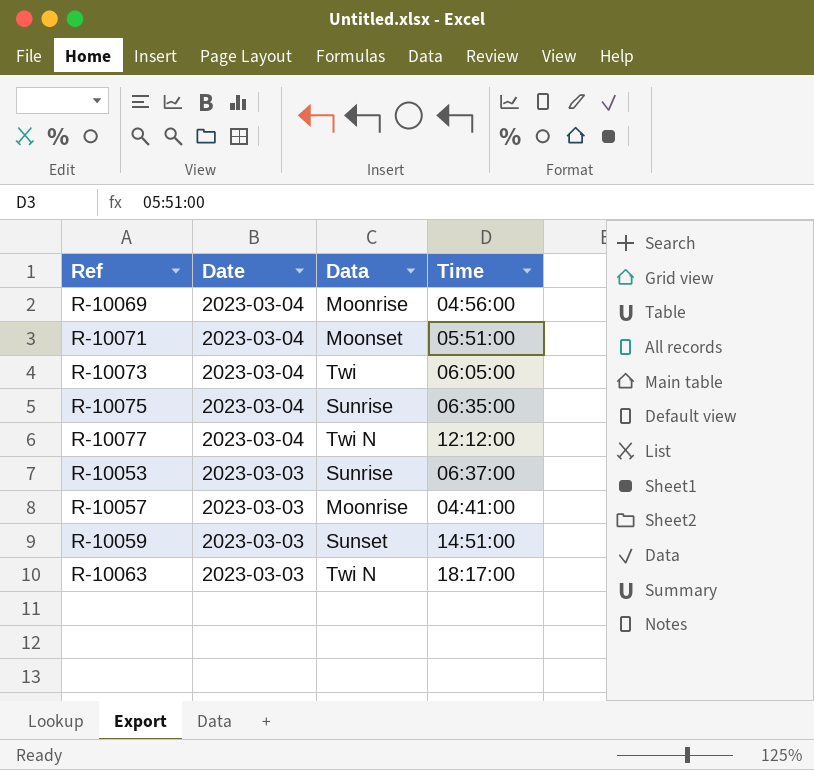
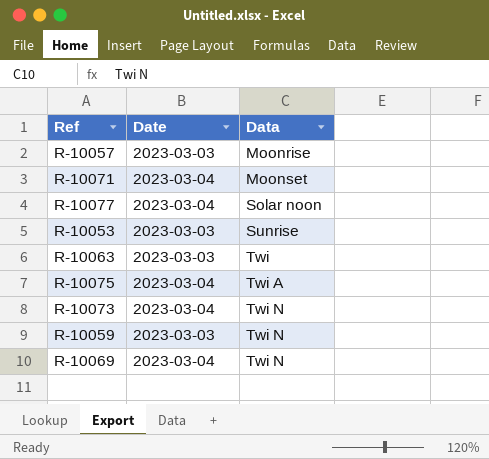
row order: Date descending -> Data ascending
column Time | position: 4 -> none
R-10077 | Data: Twi N -> Solar noon
R-10063 | Data: Twi N -> Twi
R-10075 | Data: Sunrise -> Twi A
R-10073 | Data: Twi -> Twi N
R-10059 | Data: Sunset -> Twi N
R-10069 | Data: Moonrise -> Twi N

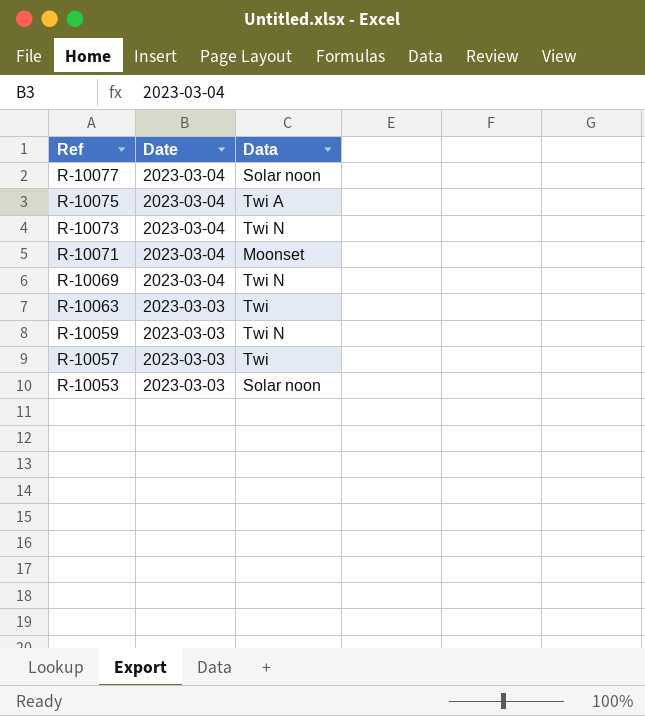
row order: Data ascending -> Ref descending
R-10057 | Data: Moonrise -> Twi
R-10053 | Data: Sunrise -> Solar noon

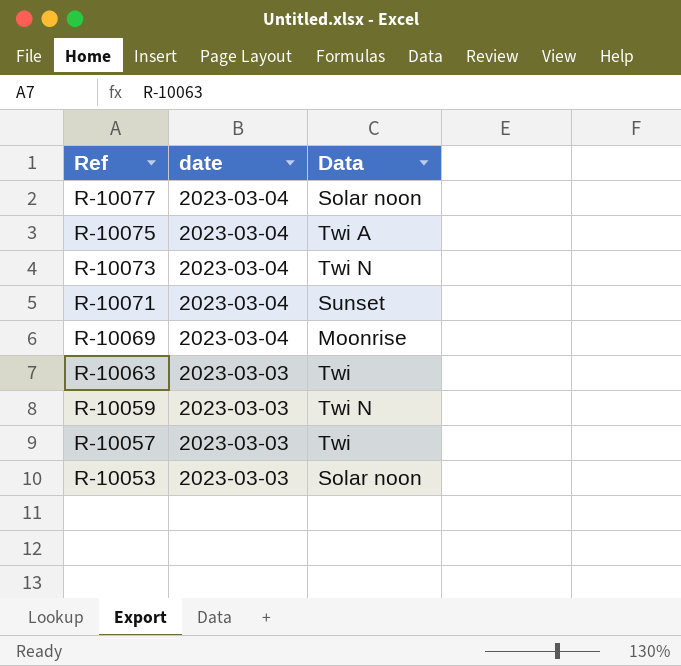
column name: Date -> date
R-10071 | Data: Moonset -> Sunset
R-10069 | Data: Twi N -> Moonrise

